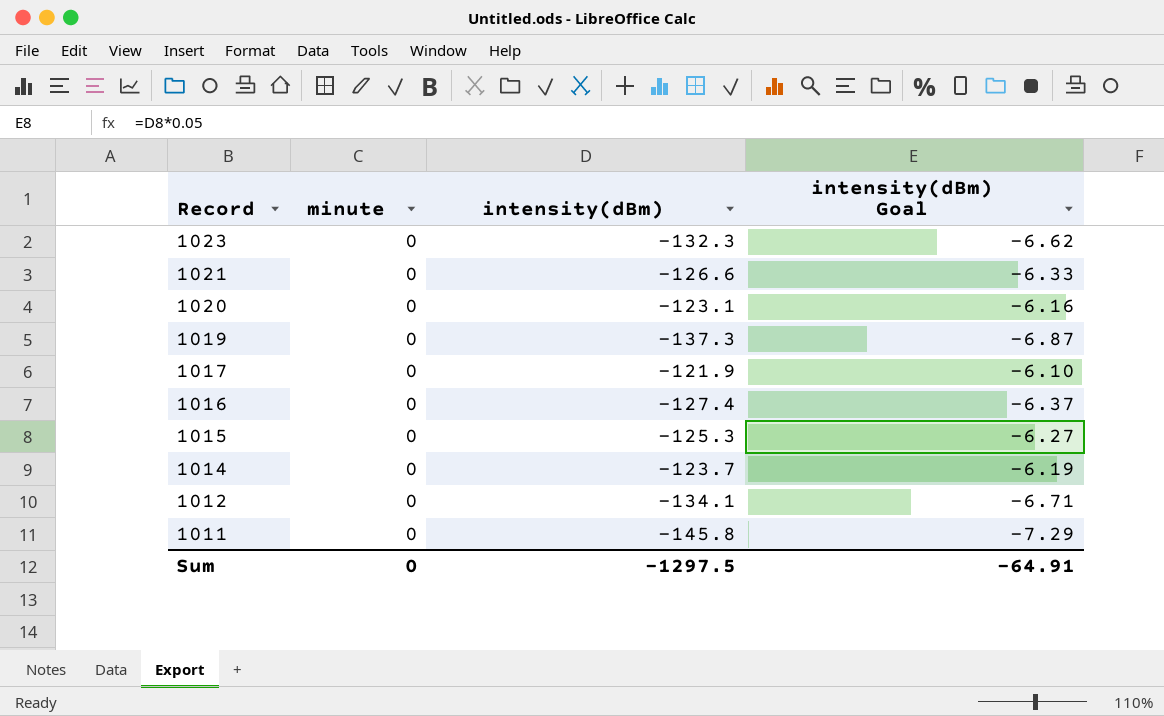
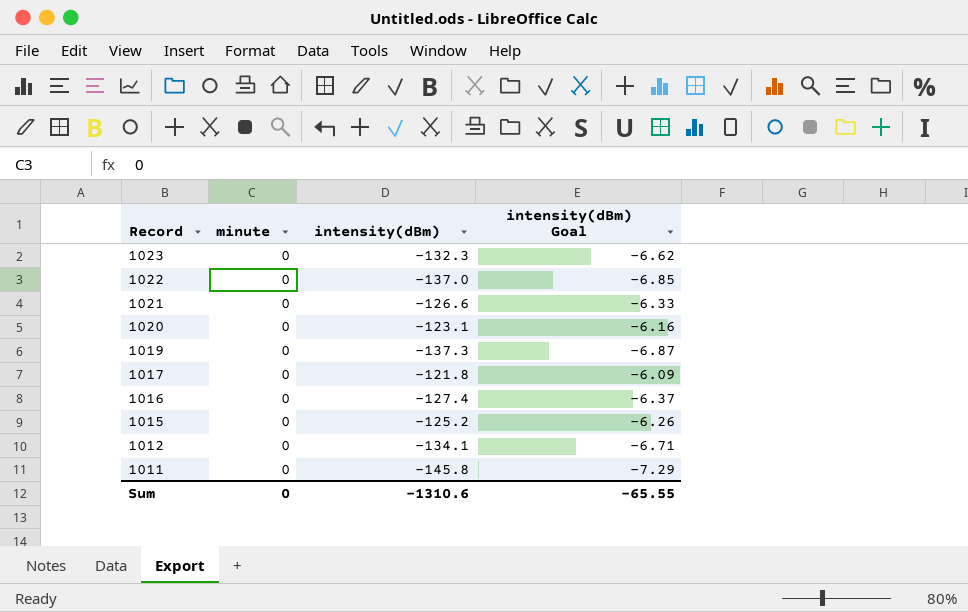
row 1014: 0 | -123.7 | -6.19 -> none
row 1022: none -> 0 | -137.0 | -6.85
1017 | intensity(dBm): -121.9 -> -121.8
1017 | intensity(dBm) Goal: -6.10 -> -6.09
1015 | intensity(dBm): -125.3 -> -125.2
1015 | intensity(dBm) Goal: -6.27 -> -6.26
Sum | intensity(dBm): -1297.5 -> -1310.6
Sum | intensity(dBm) Goal: -64.91 -> -65.55

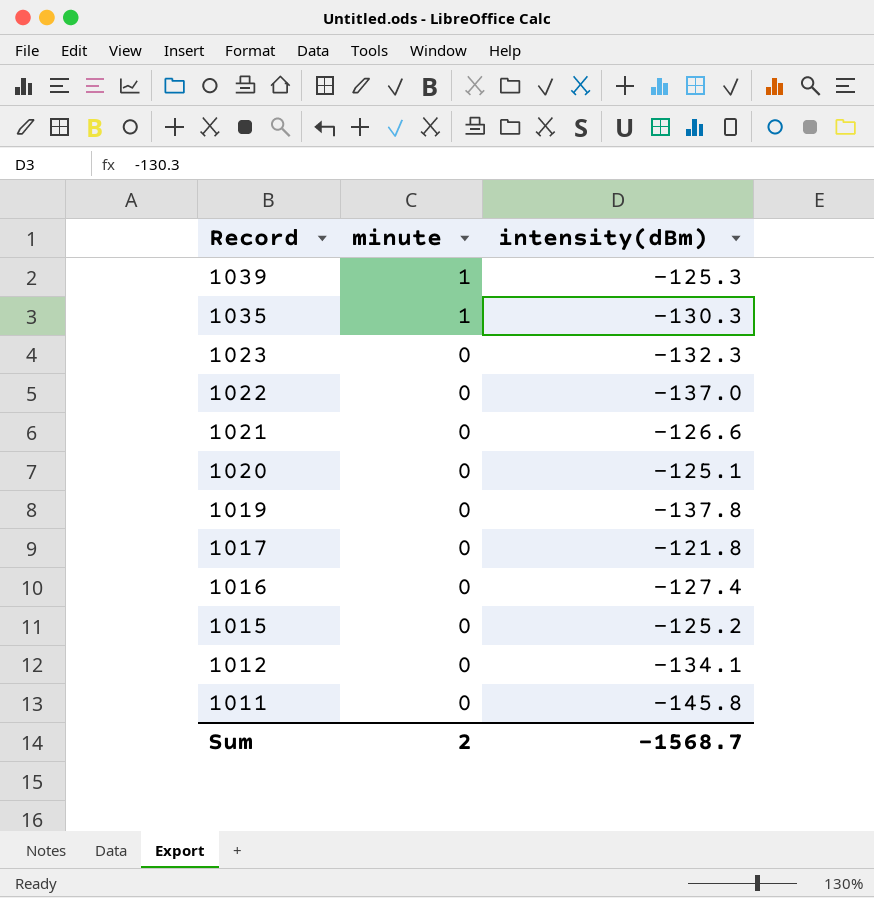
column intensity(dBm) Goal | formula: [intensity(dBm)] * 0.05 -> none
row 1039: none -> 1 | -125.3
row 1035: none -> 1 | -130.3
1020 | intensity(dBm): -123.1 -> -125.1
1019 | intensity(dBm): -137.3 -> -137.8
Sum | minute: 0 -> 2
Sum | intensity(dBm): -1310.6 -> -1568.7

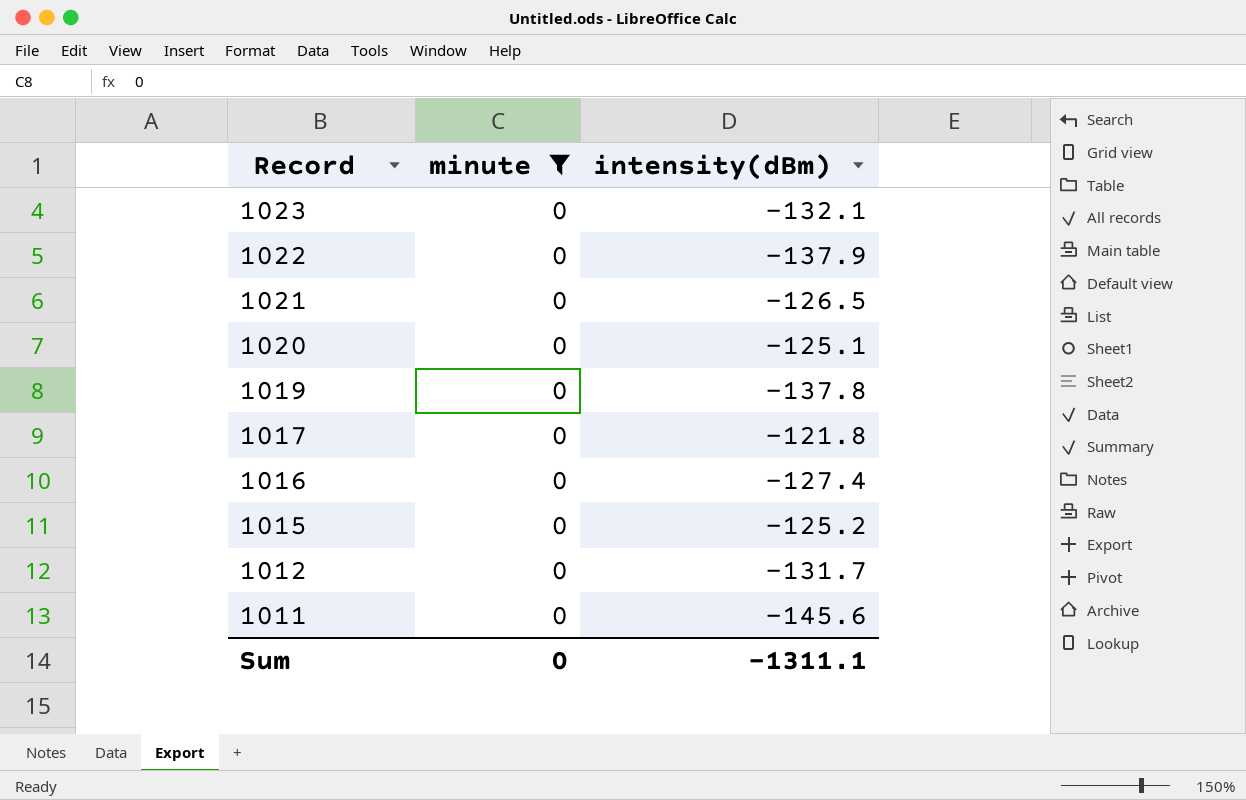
filter: none -> minute = 0
1023 | intensity(dBm): -132.3 -> -132.1
1022 | intensity(dBm): -137.0 -> -137.9
1021 | intensity(dBm): -126.6 -> -126.5
1012 | intensity(dBm): -134.1 -> -131.7
1011 | intensity(dBm): -145.8 -> -145.6
Sum | minute: 2 -> 0
Sum | intensity(dBm): -1568.7 -> -1311.1

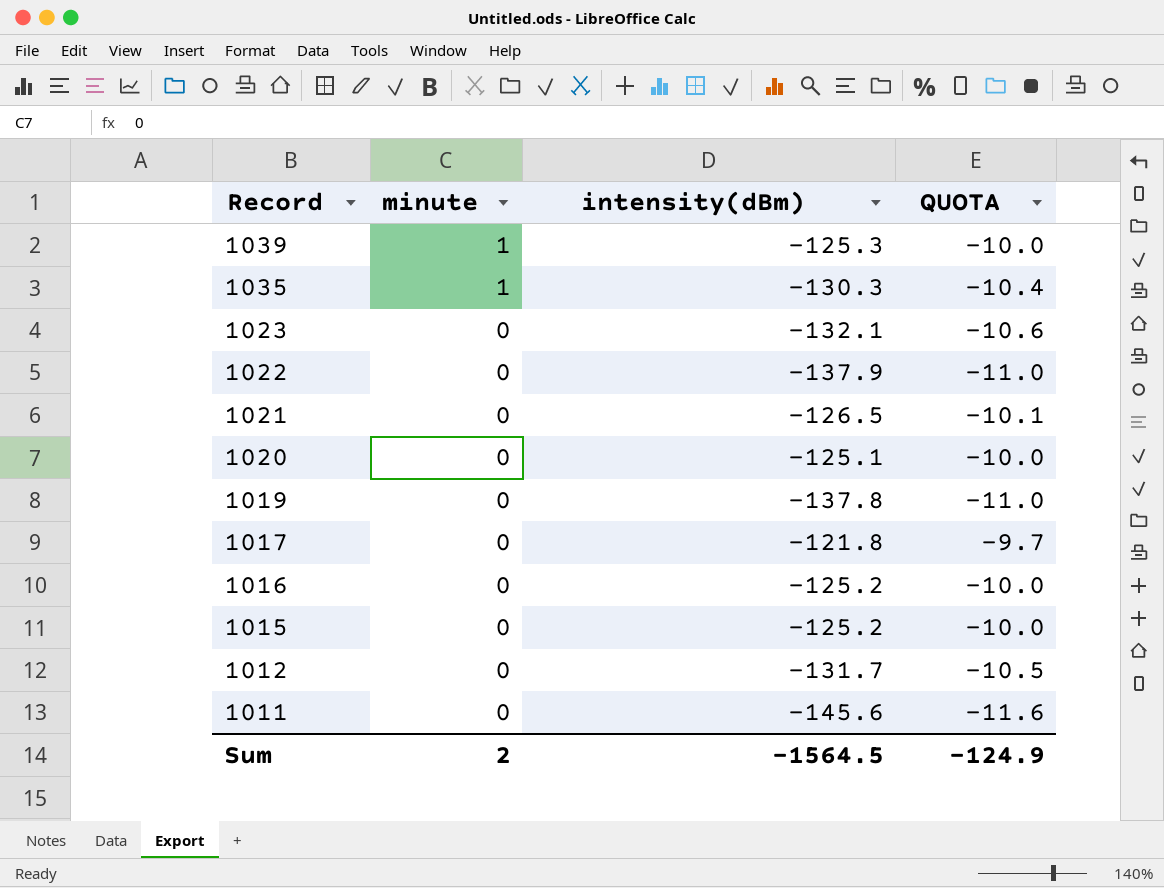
filter: minute = 0 -> none
column QUOTA | formula: none -> [intensity(dBm)] * 0.08
1016 | intensity(dBm): -127.4 -> -125.2
Sum | minute: 0 -> 2
Sum | intensity(dBm): -1311.1 -> -1564.5

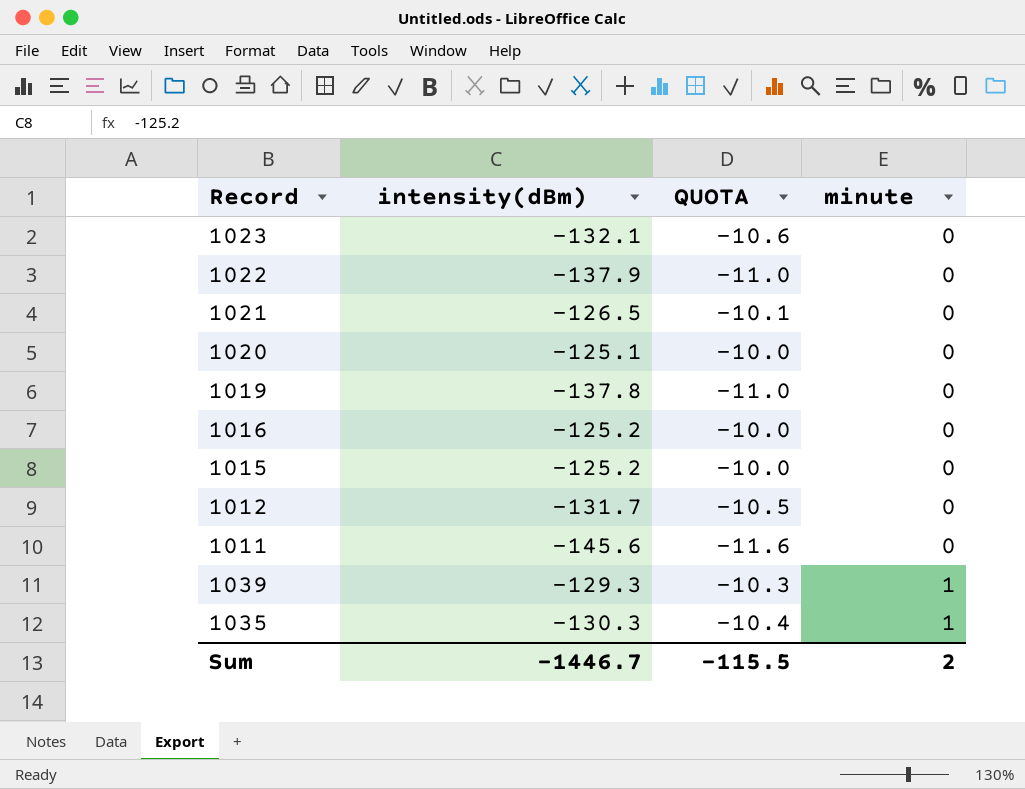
row order: Record descending -> minute ascending
column minute | position: 2 -> 4
row 1017: 0 | -121.8 | -9.7 -> none
1039 | intensity(dBm): -125.3 -> -129.3
1039 | QUOTA: -10.0 -> -10.3
Sum | intensity(dBm): -1564.5 -> -1446.7
Sum | QUOTA: -124.9 -> -115.5

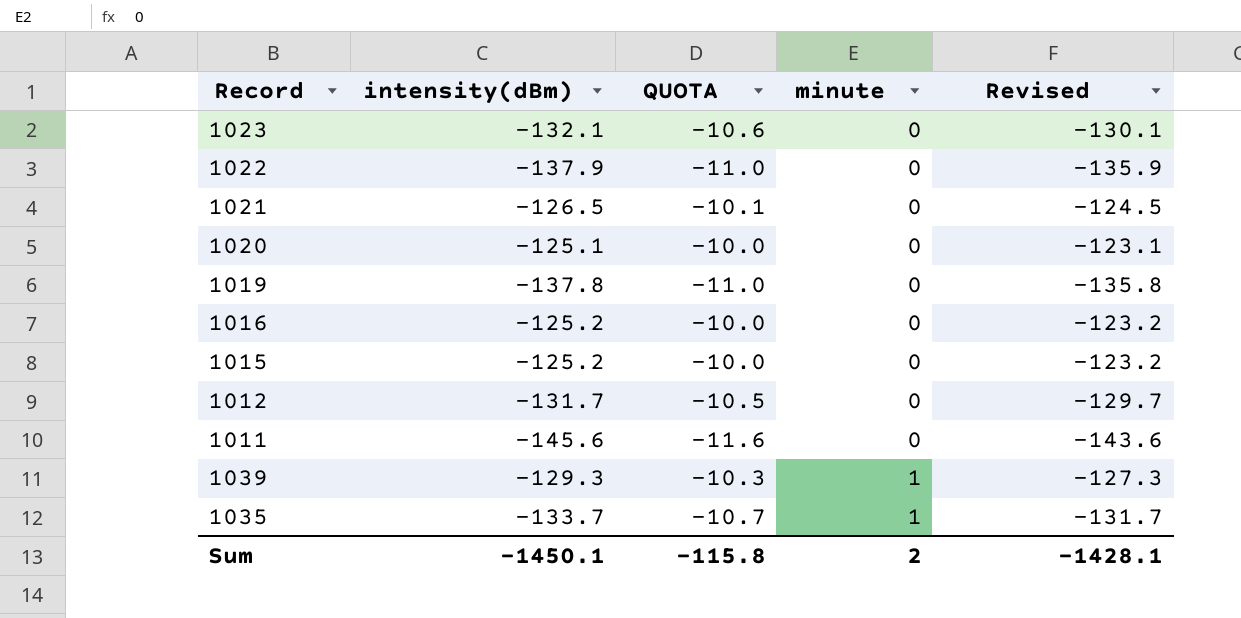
column Revised | formula: none -> [intensity(dBm)] + 2
1035 | intensity(dBm): -130.3 -> -133.7
1035 | QUOTA: -10.4 -> -10.7
Sum | intensity(dBm): -1446.7 -> -1450.1
Sum | QUOTA: -115.5 -> -115.8

